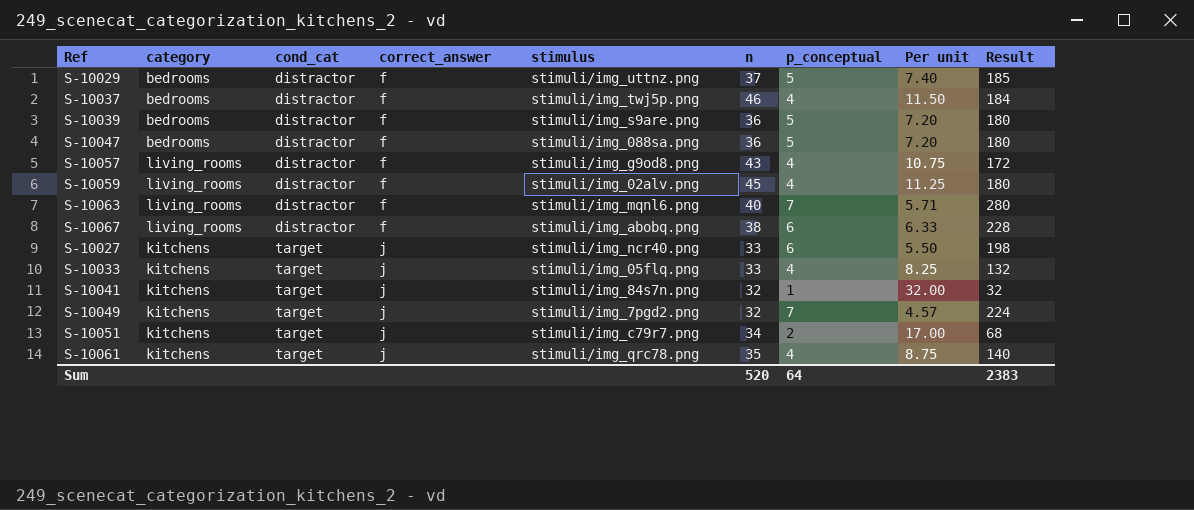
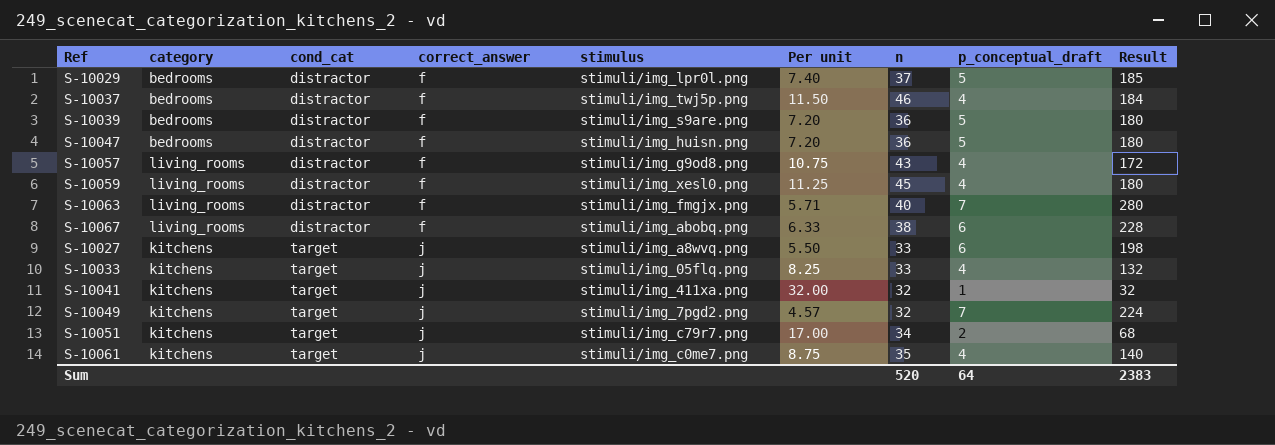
column Per unit | position: 8 -> 6
column name: p_conceptual -> p_conceptual_draft
S-10029 | stimulus: stimuli/img_uttnz.png -> stimuli/img_lpr0l.png
S-10047 | stimulus: stimuli/img_088sa.png -> stimuli/img_huisn.png
S-10059 | stimulus: stimuli/img_02alv.png -> stimuli/img_xesl0.png
S-10063 | stimulus: stimuli/img_mqnl6.png -> stimuli/img_fmgjx.png
S-10027 | stimulus: stimuli/img_ncr40.png -> stimuli/img_a8wvq.png
S-10041 | stimulus: stimuli/img_84s7n.png -> stimuli/img_411xa.png
S-10061 | stimulus: stimuli/img_qrc78.png -> stimuli/img_c0me7.png

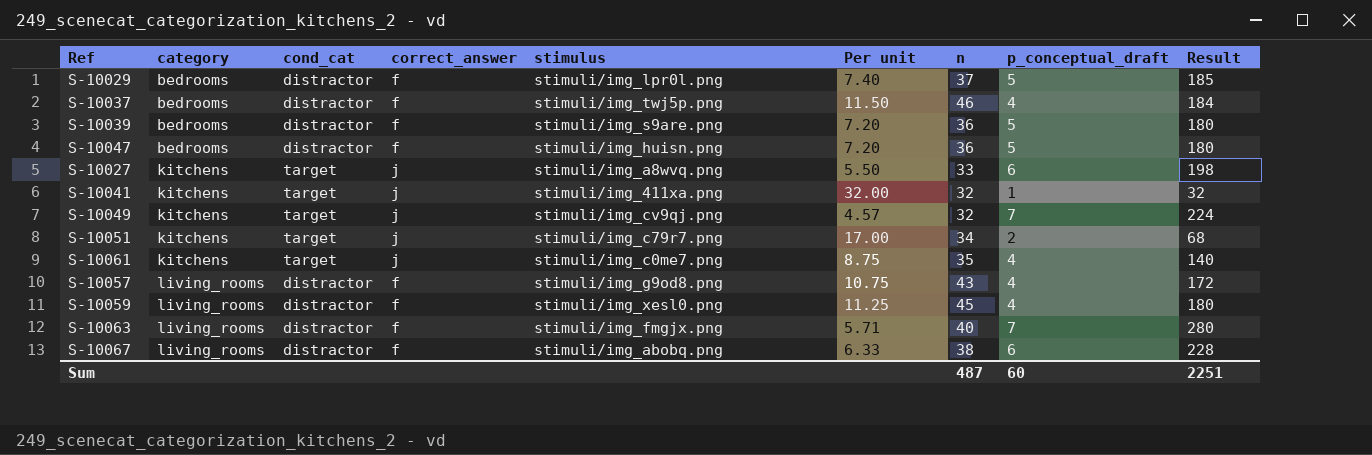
row order: cond_cat ascending -> category ascending
row S-10033: kitchens | target | j | stimuli/img_05flq.png | 8.25 | 33 | 4 | 132 -> none
S-10049 | stimulus: stimuli/img_7pgd2.png -> stimuli/img_cv9qj.png
Sum | n: 520 -> 487
Sum | p_conceptual_draft: 64 -> 60
Sum | Result: 2383 -> 2251

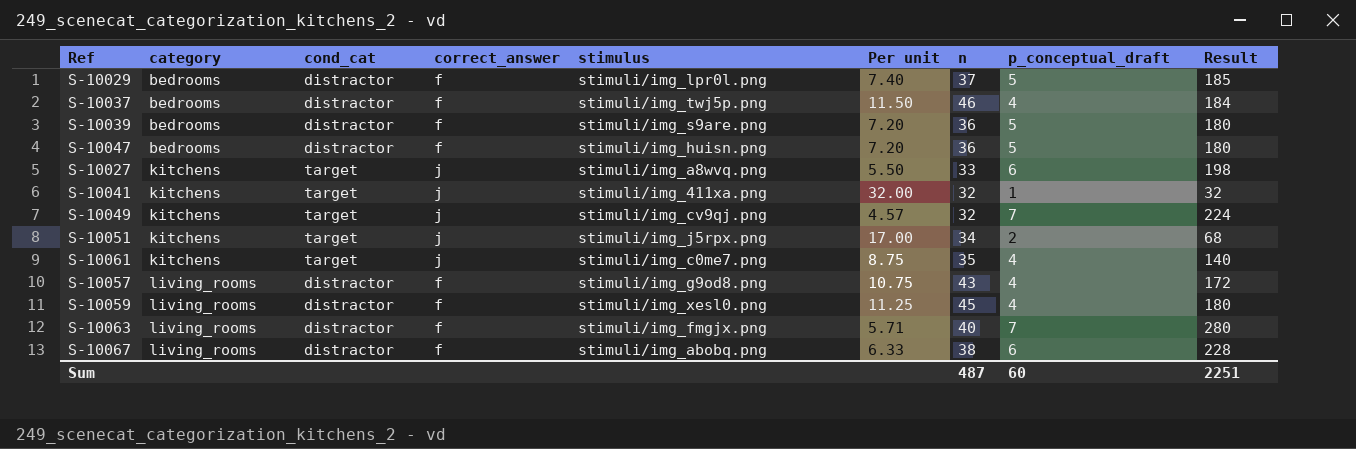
S-10051 | stimulus: stimuli/img_c79r7.png -> stimuli/img_j5rpx.png

